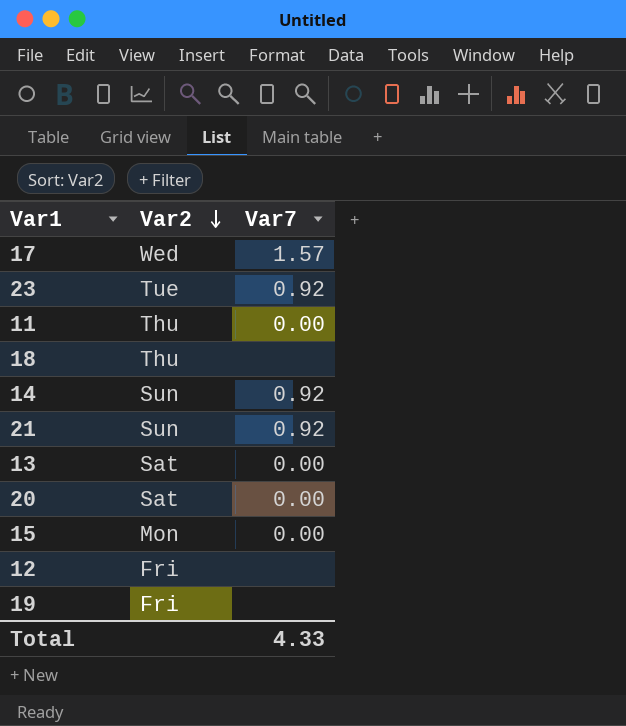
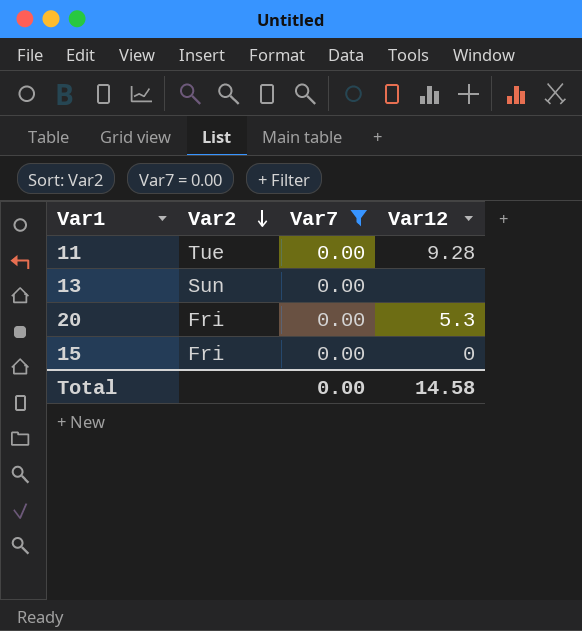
filter: none -> Var7 = 0.00
column Var12 | position: none -> 4
11 | Var2: Thu -> Tue
13 | Var2: Sat -> Sun
20 | Var2: Sat -> Fri
15 | Var2: Mon -> Fri
Total | Var7: 4.33 -> 0.00

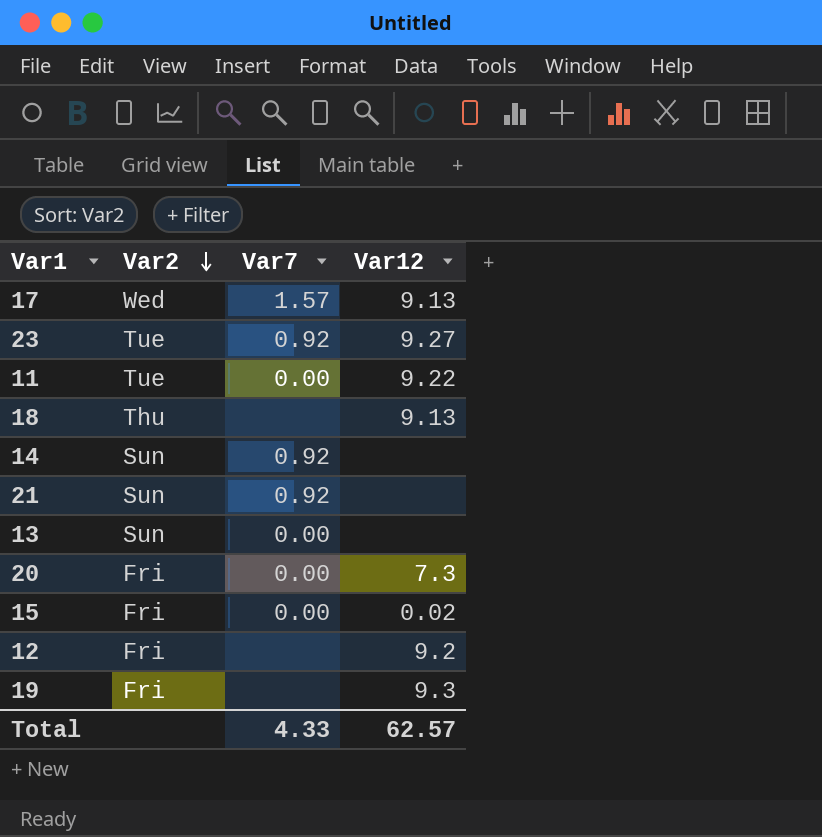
filter: Var7 = 0.00 -> none
11 | Var12: 9.28 -> 9.22
20 | Var12: 5.3 -> 7.3
15 | Var12: 0 -> 0.02
Total | Var7: 0.00 -> 4.33
Total | Var12: 14.58 -> 62.57

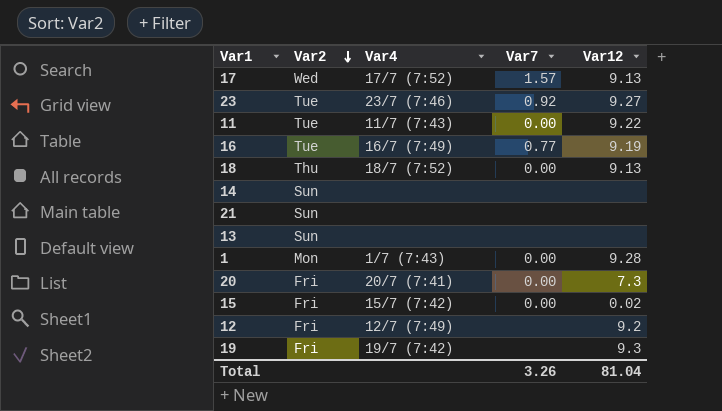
column Var4 | position: none -> 3
row 16: none -> Tue | 16/7 (7:49) | 0.77 | 9.19
18 | Var7: none -> 0.00
14 | Var7: 0.92 -> none
21 | Var7: 0.92 -> none
13 | Var7: 0.00 -> none
row 1: none -> Mon | 1/7 (7:43) | 0.00 | 9.28
Total | Var7: 4.33 -> 3.26
Total | Var12: 62.57 -> 81.04

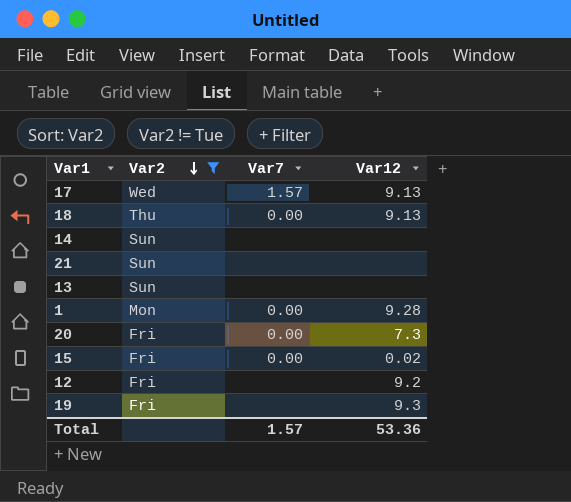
filter: none -> Var2 != Tue
column Var4 | position: 3 -> none
Total | Var7: 3.26 -> 1.57
Total | Var12: 81.04 -> 53.36

